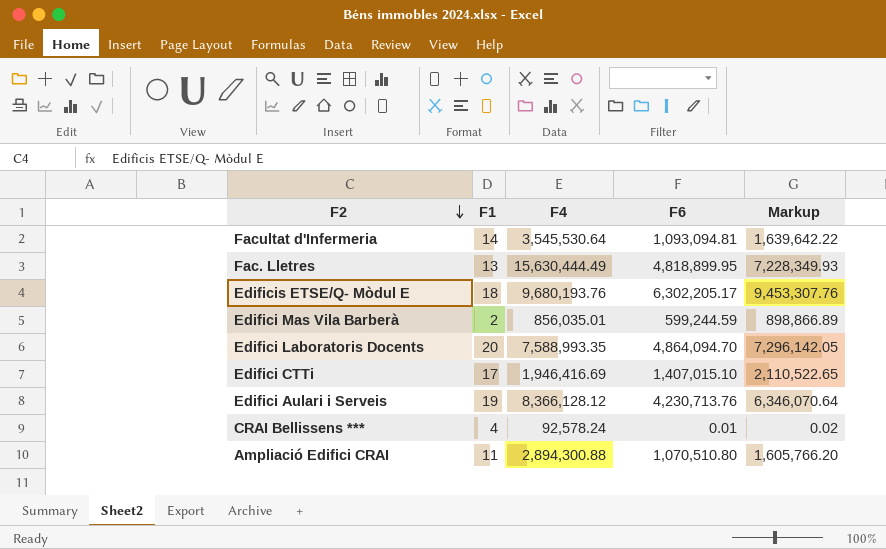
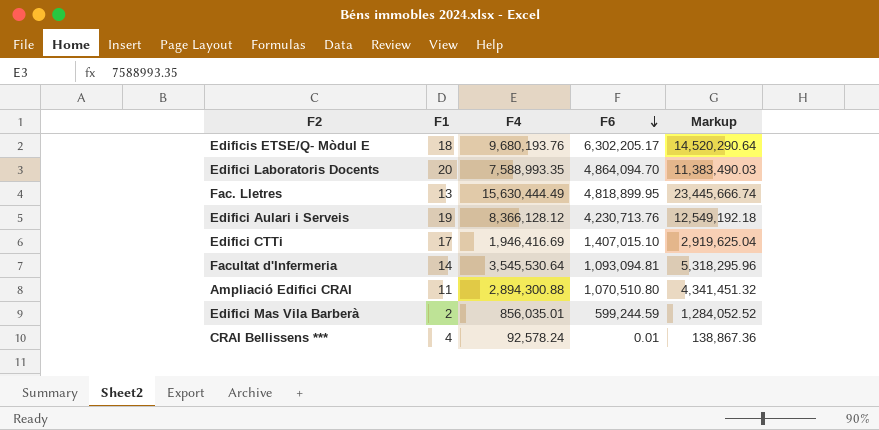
row order: F2 descending -> F6 descending
column Markup | formula: [F6] * 1.5 -> [F4] * 1.5

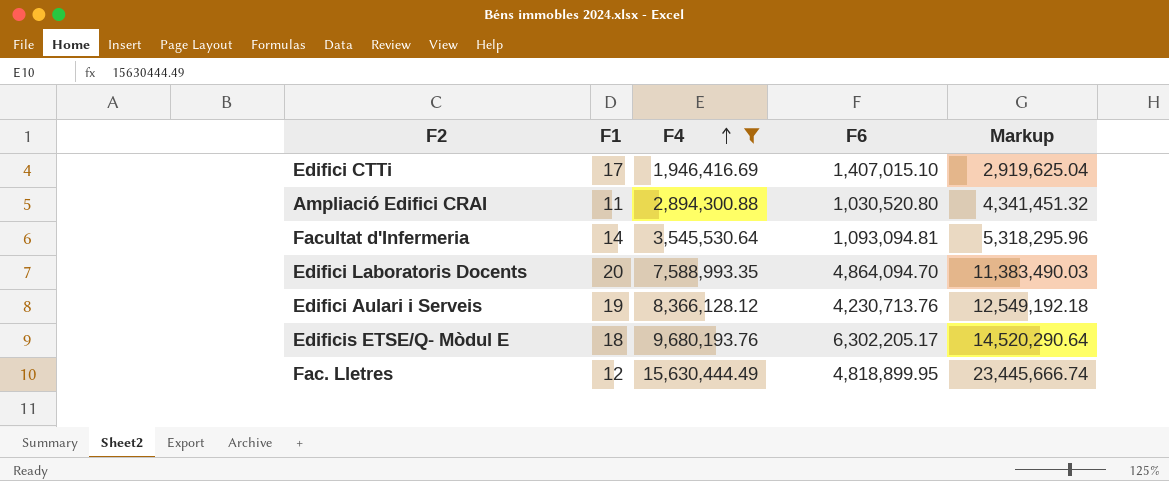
filter: none -> F4 >= 1,946,416.69
row order: F6 descending -> F4 ascending
Ampliació Edifici CRAI | F6: 1,070,510.80 -> 1,030,520.80
Fac. Lletres | F1: 13 -> 12

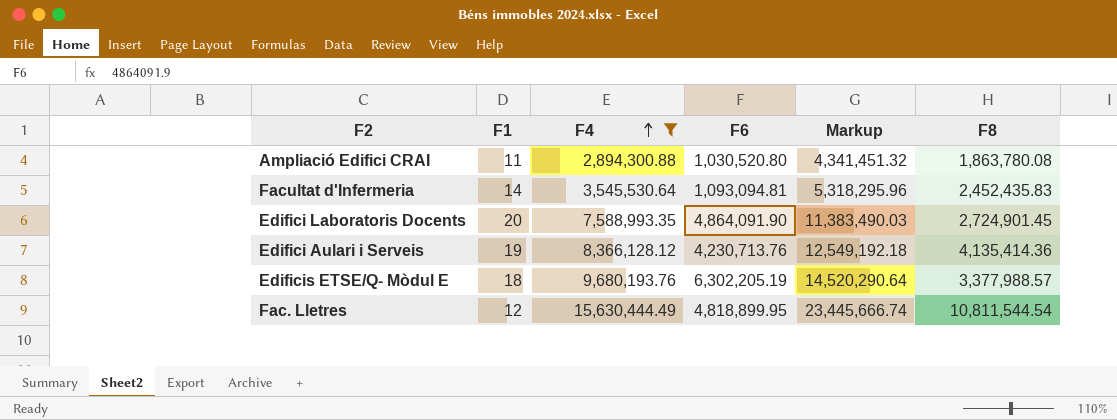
column F8 | formula: none -> [F4] - [F6]
row Edifici CTTi: 17 | 1,946,416.69 | 1,407,015.10 | 2,919,625.04 -> none
Edifici Laboratoris Docents | F6: 4,864,094.70 -> 4,864,091.90
Edificis ETSE/Q- Mòdul E | F6: 6,302,205.17 -> 6,302,205.19

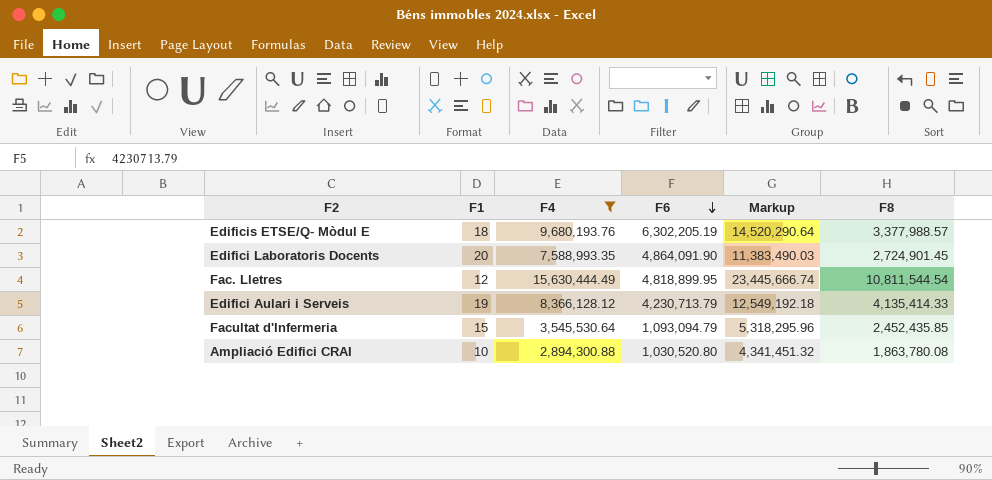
row order: F4 ascending -> F6 descending
Edifici Aulari i Serveis | F6: 4,230,713.76 -> 4,230,713.79
Edifici Aulari i Serveis | F8: 4,135,414.36 -> 4,135,414.33
Facultat d'Infermeria | F1: 14 -> 15
Facultat d'Infermeria | F6: 1,093,094.81 -> 1,093,094.79
Facultat d'Infermeria | F8: 2,452,435.83 -> 2,452,435.85
Ampliació Edifici CRAI | F1: 11 -> 10

